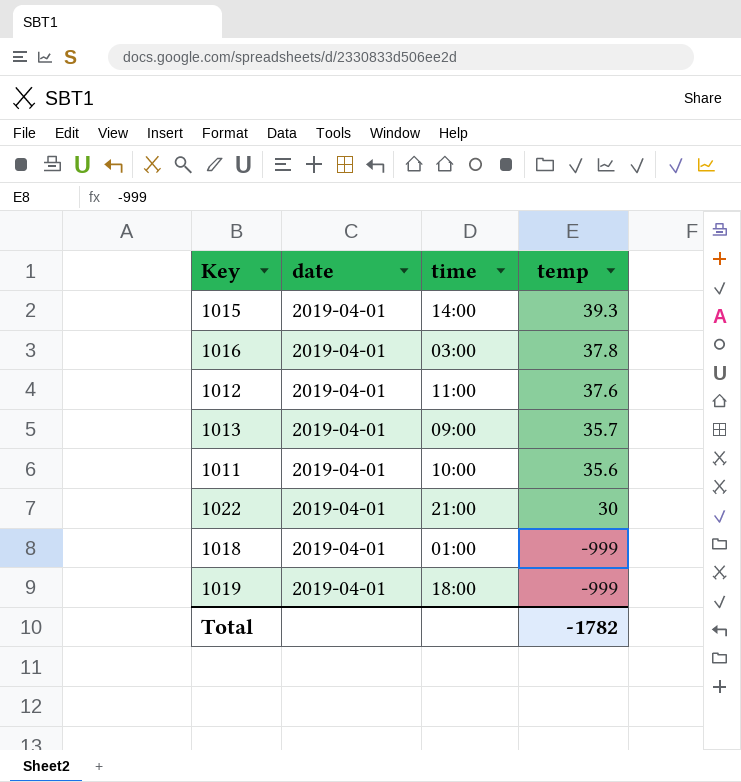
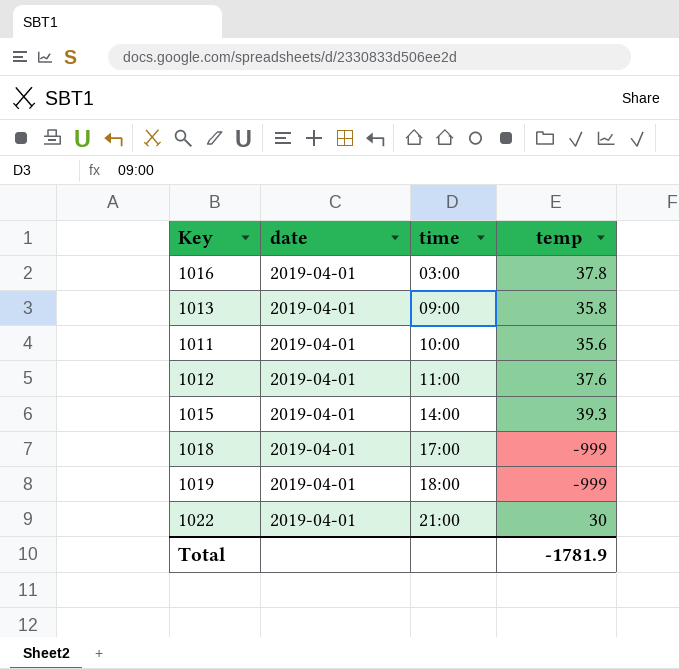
row order: temp descending -> time ascending
1013 | temp: 35.7 -> 35.8
1018 | time: 01:00 -> 17:00
Total | temp: -1782 -> -1781.9

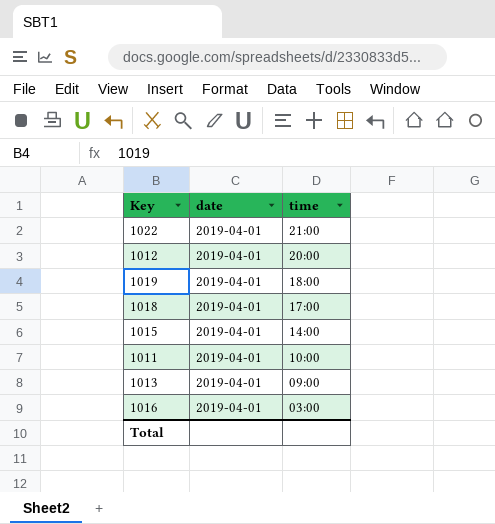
row order: time ascending -> time descending
column temp | position: 4 -> none
1012 | time: 11:00 -> 20:00

